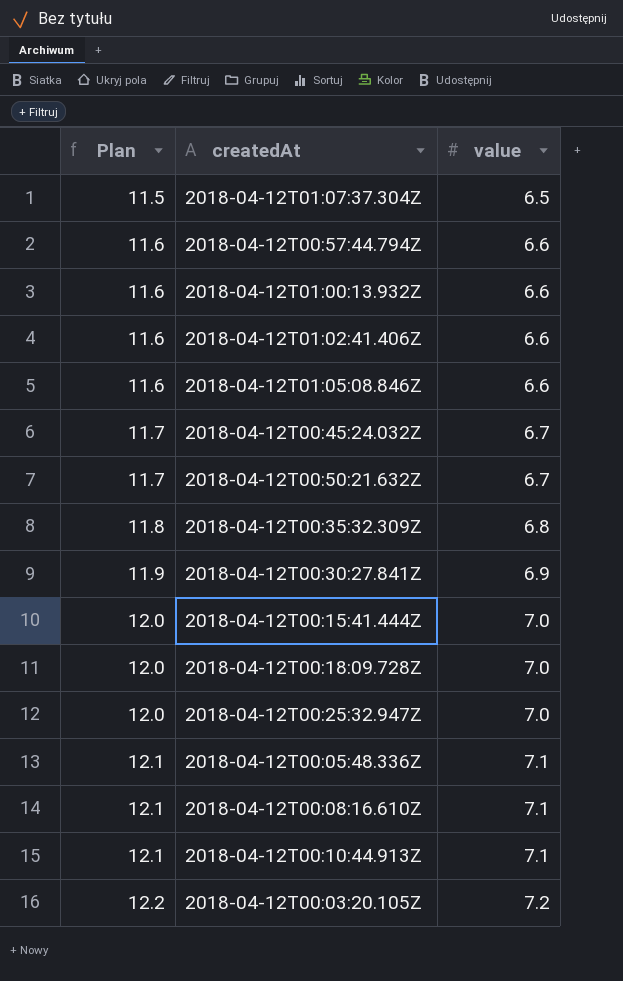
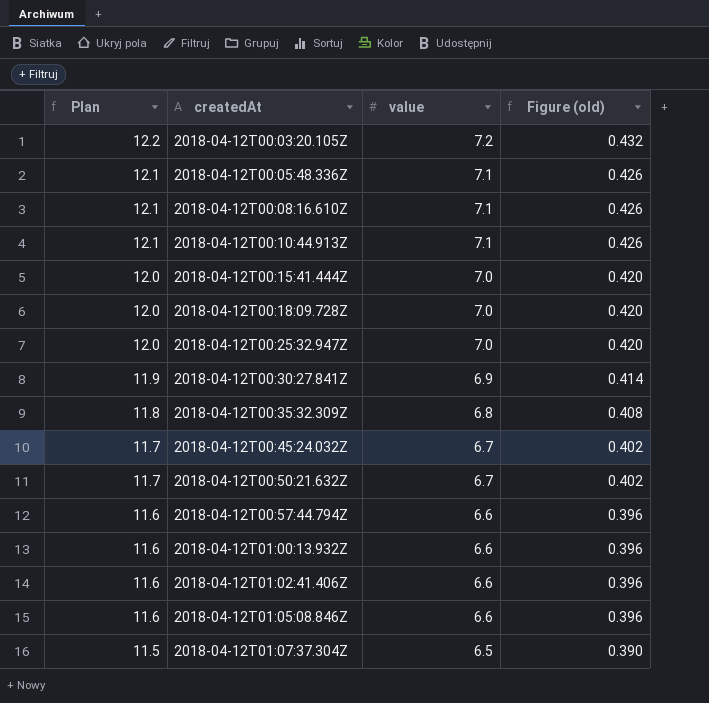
row order: Plan ascending -> Plan descending
column Figure (old) | formula: none -> [value] * 0.06

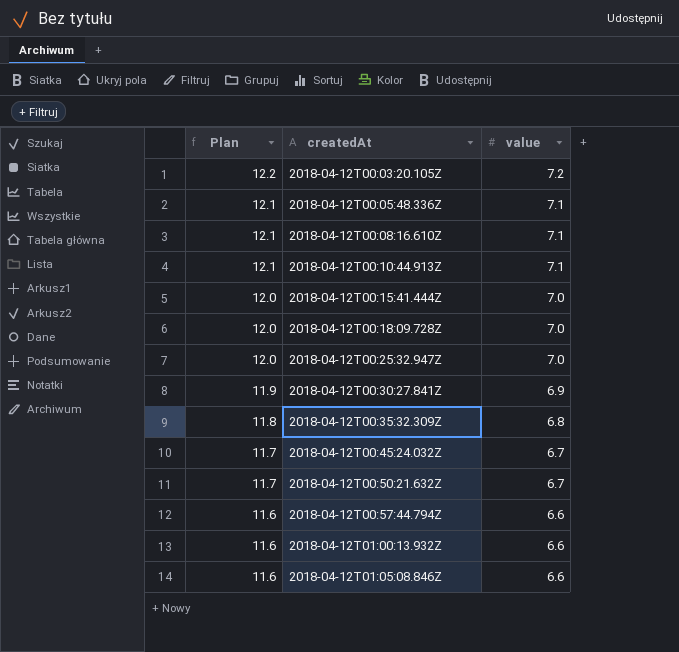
column Figure (old) | formula: [value] * 0.06 -> none
row 2018-04-12T01:02:41.406Z: 11.6 | 6.6 | 0.396 -> none
row 2018-04-12T01:07:37.304Z: 11.5 | 6.5 | 0.390 -> none

